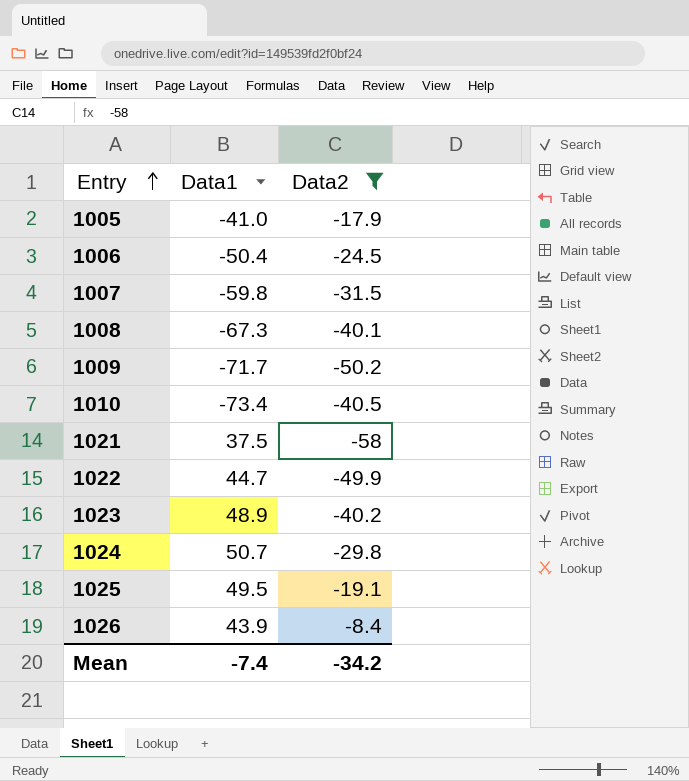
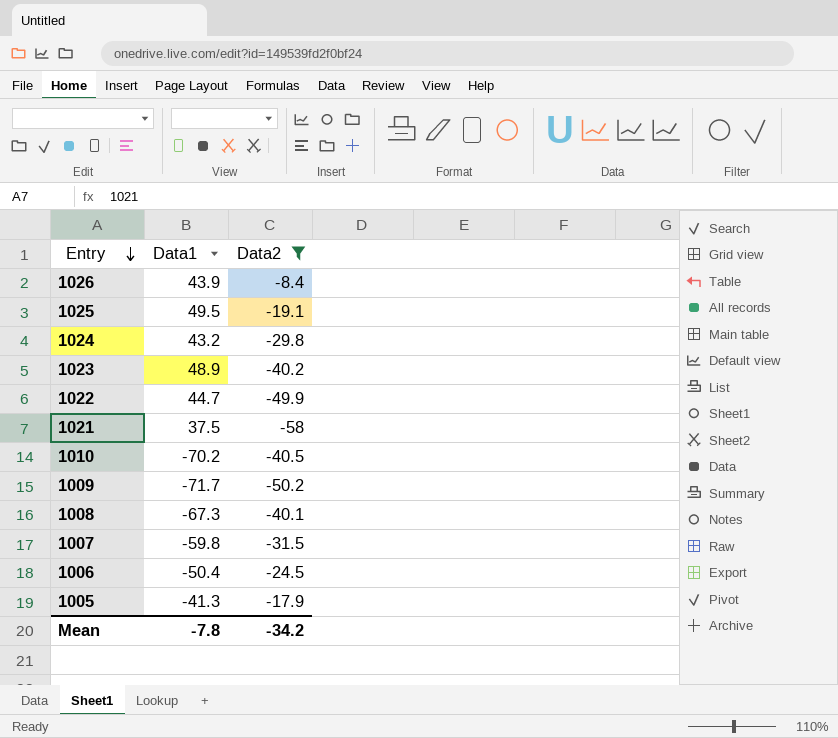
row order: Entry ascending -> Entry descending
1024 | Data1: 50.7 -> 43.2
1010 | Data1: -73.4 -> -70.2
1005 | Data1: -41.0 -> -41.3
Mean | Data1: -7.4 -> -7.8

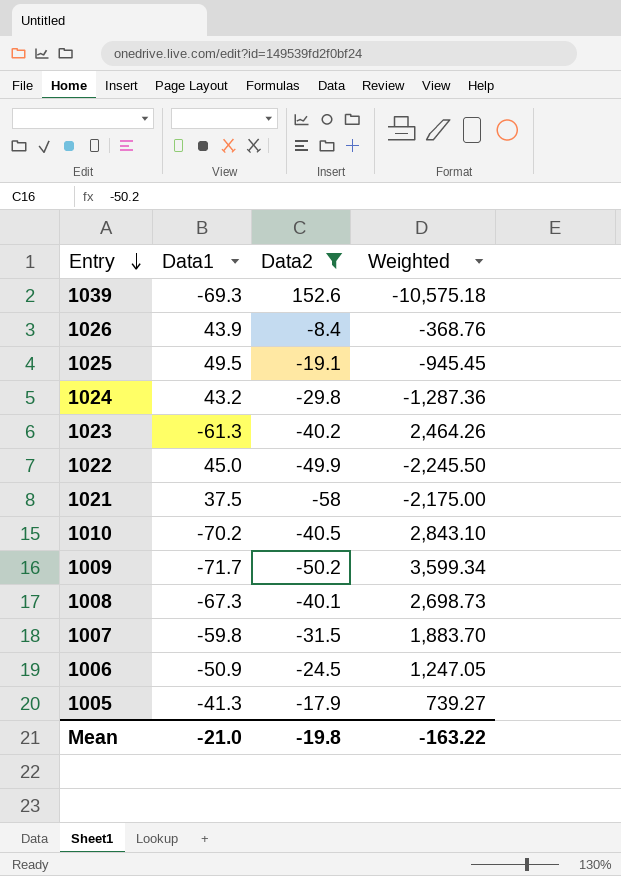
column Weighted | formula: none -> [Data1] * [Data2]
row 1039: none -> -69.3 | 152.6 | -10,575.18
1023 | Data1: 48.9 -> -61.3
1022 | Data1: 44.7 -> 45.0
1006 | Data1: -50.4 -> -50.9
Mean | Data1: -7.8 -> -21.0
Mean | Data2: -34.2 -> -19.8

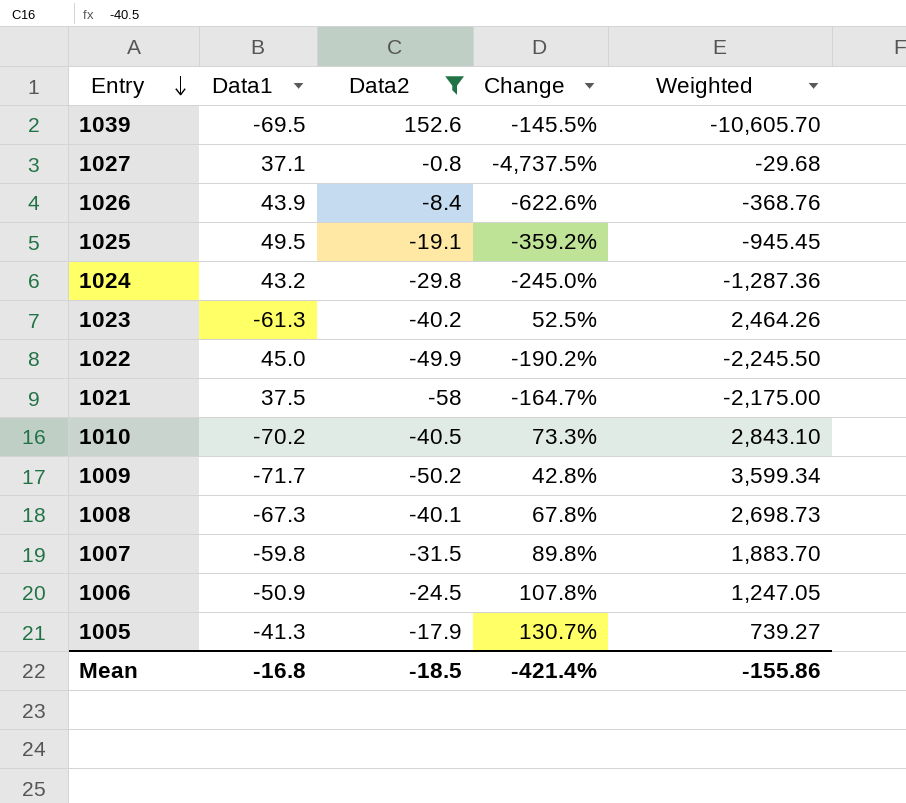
column Change | formula: none -> ([Data1] - [Data2]) / [Data2]
1039 | Data1: -69.3 -> -69.5
1039 | Weighted: -10,575.18 -> -10,605.70
row 1027: none -> 37.1 | -0.8 | -4,737.5% | -29.68
Mean | Data1: -21.0 -> -16.8
Mean | Data2: -19.8 -> -18.5
Mean | Weighted: -163.22 -> -155.86

